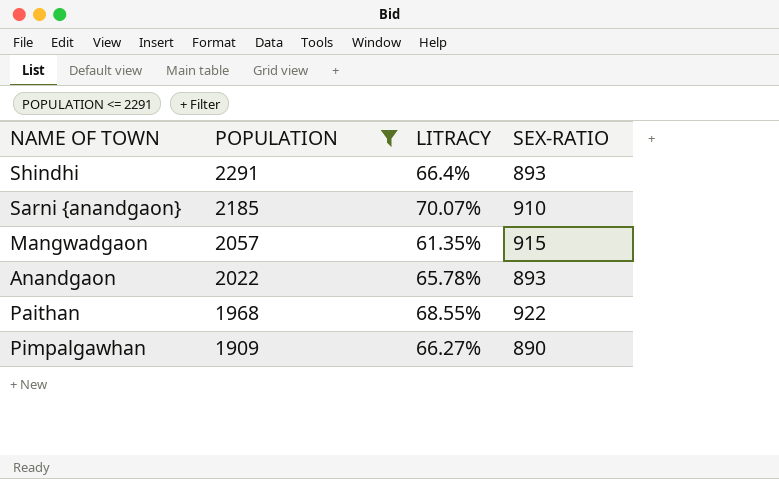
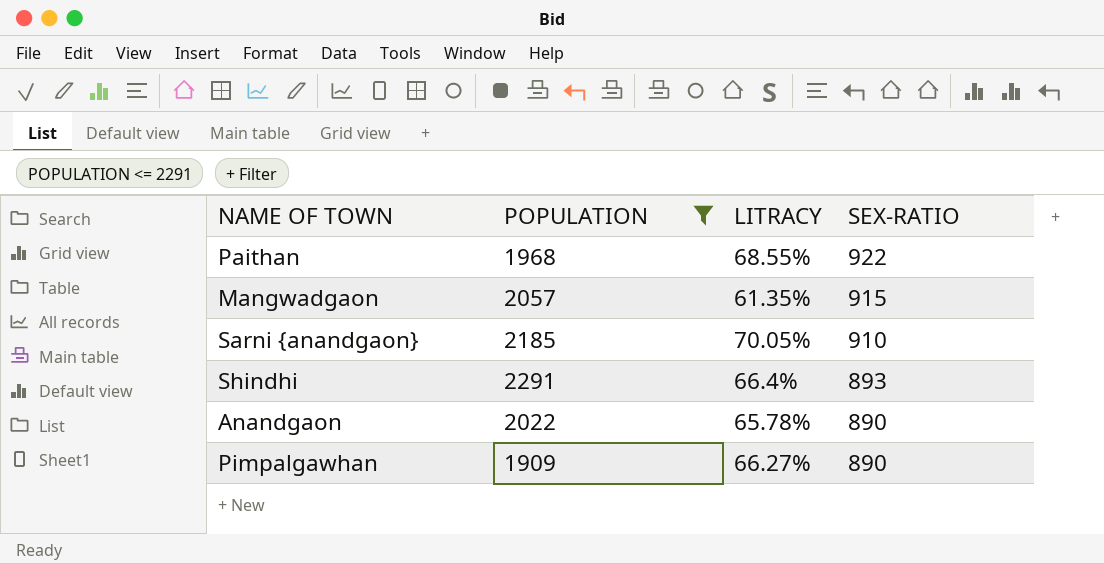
row order: POPULATION descending -> SEX-RATIO descending
Sarni {anandgaon} | LITRACY: 70.07% -> 70.05%
Anandgaon | SEX-RATIO: 893 -> 890

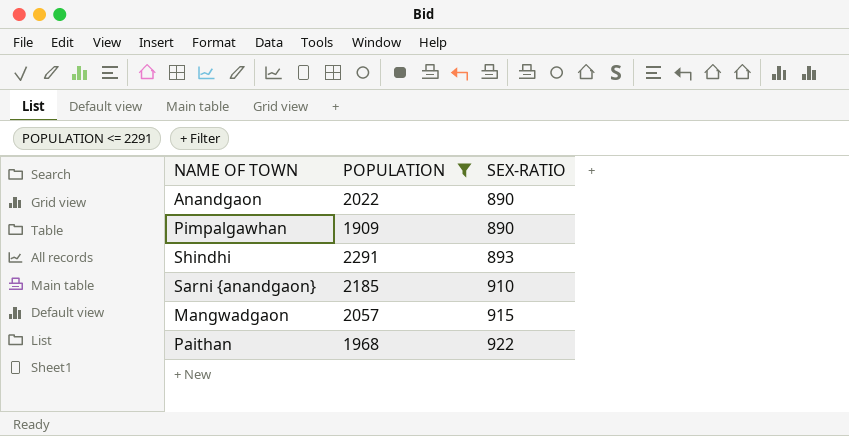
row order: SEX-RATIO descending -> SEX-RATIO ascending
column LITRACY | position: 3 -> none

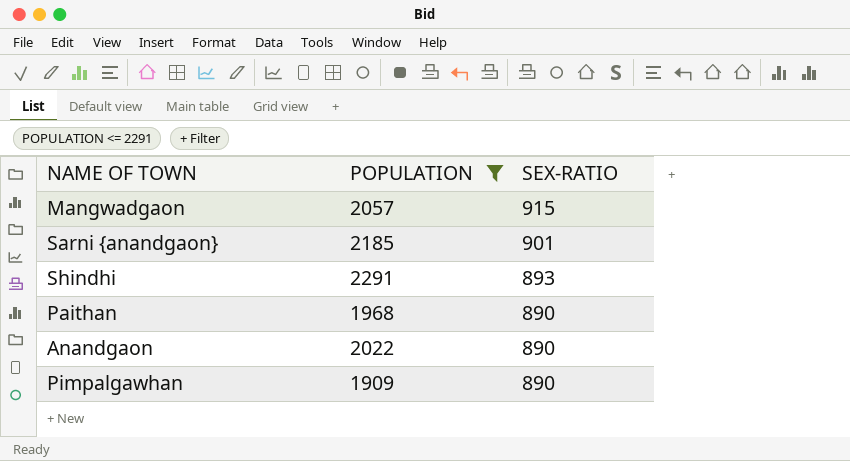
row order: SEX-RATIO ascending -> SEX-RATIO descending
Sarni {anandgaon} | SEX-RATIO: 910 -> 901
Paithan | SEX-RATIO: 922 -> 890

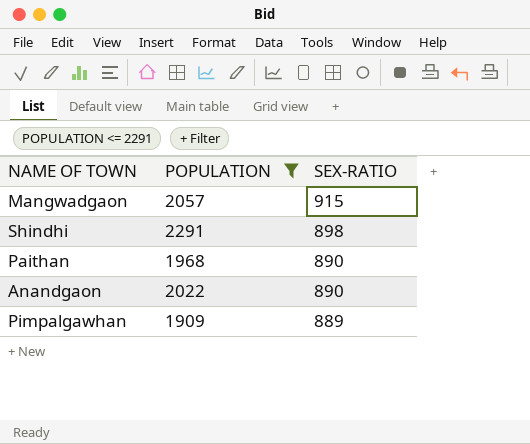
row Sarni {anandgaon}: 2185 | 901 -> none
Shindhi | SEX-RATIO: 893 -> 898
Pimpalgawhan | SEX-RATIO: 890 -> 889

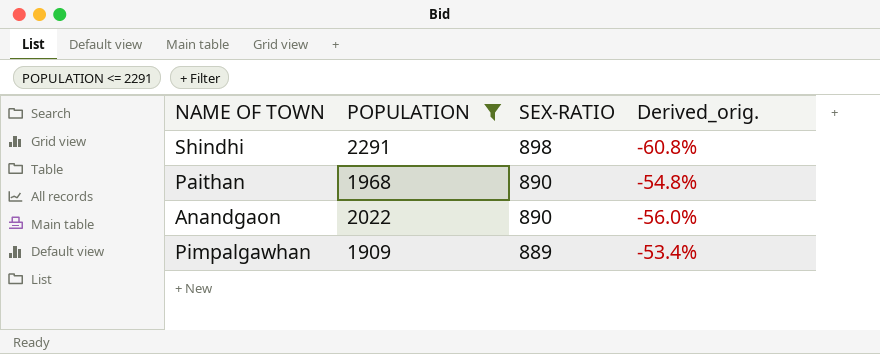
column Derived_orig. | formula: none -> ([SEX-RATIO] - [POPULATION]) / [POPULATION]
row Mangwadgaon: 2057 | 915 -> none

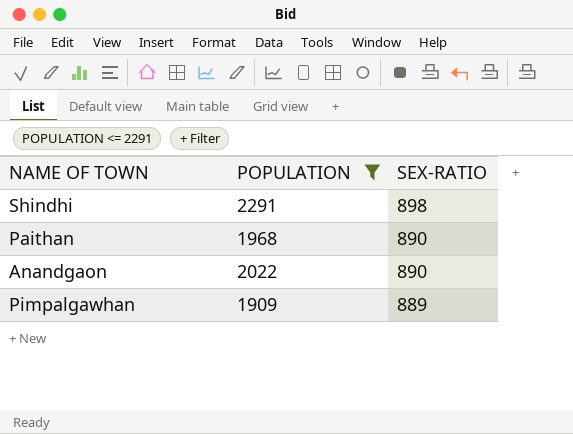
column Derived_orig. | formula: ([SEX-RATIO] - [POPULATION]) / [POPULATION] -> none

